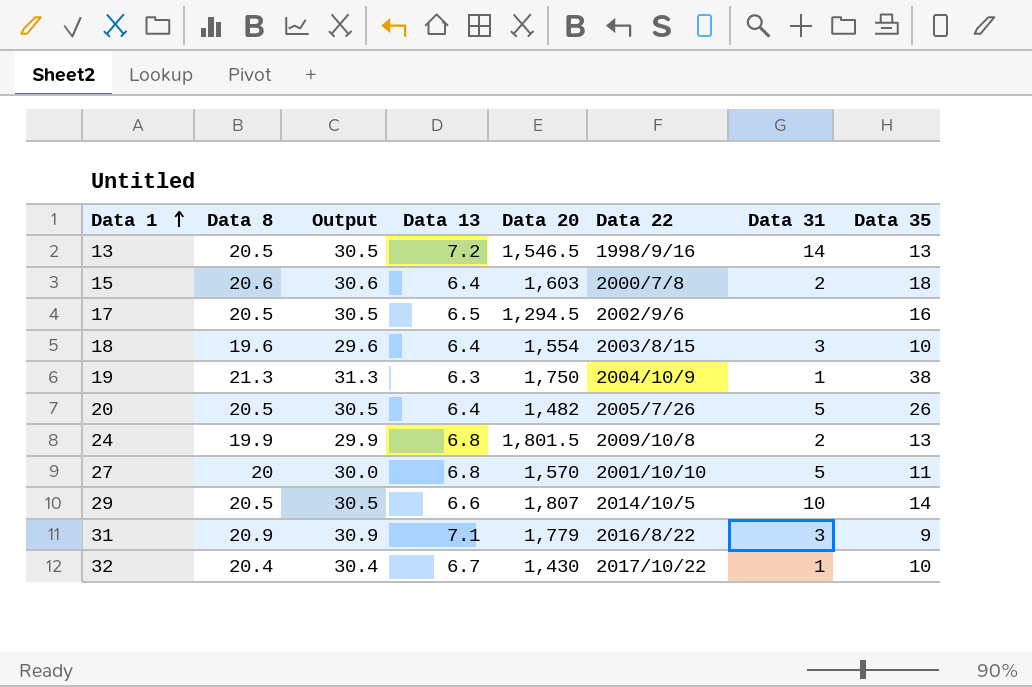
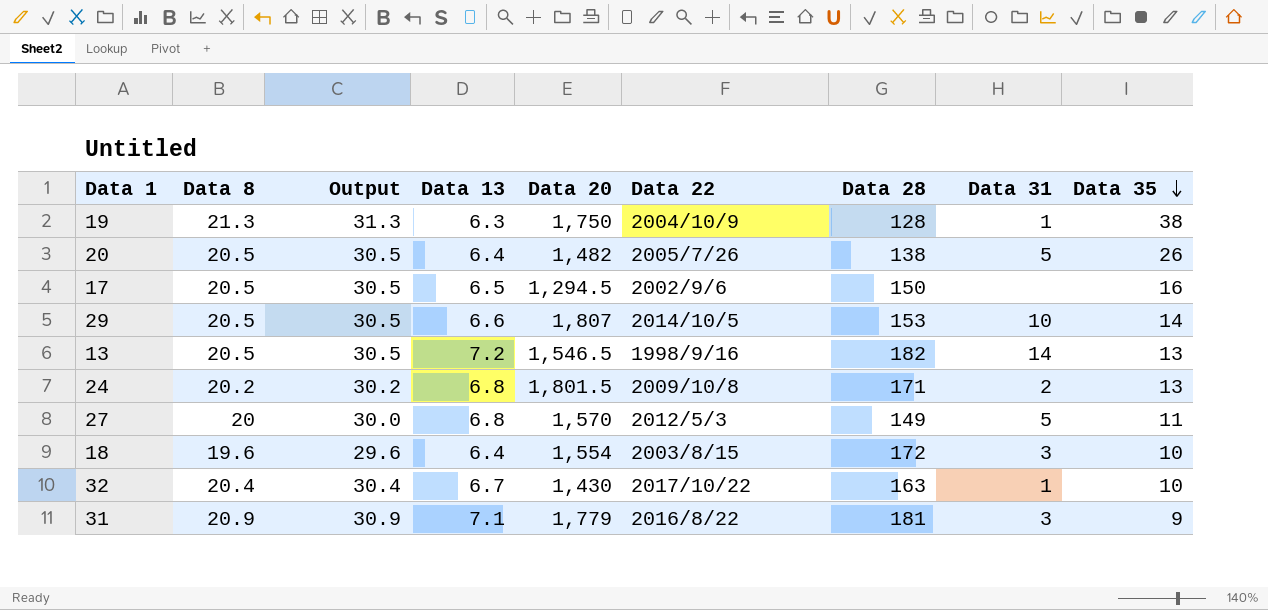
row order: Data 1 ascending -> Data 35 descending
column Data 28 | position: none -> 7
row 15: 20.6 | 30.6 | 6.4 | 1,603 | 2000/7/8 | 2 | 18 -> none
24 | Data 8: 19.9 -> 20.2
24 | Output: 29.9 -> 30.2
27 | Data 22: 2001/10/10 -> 2012/5/3

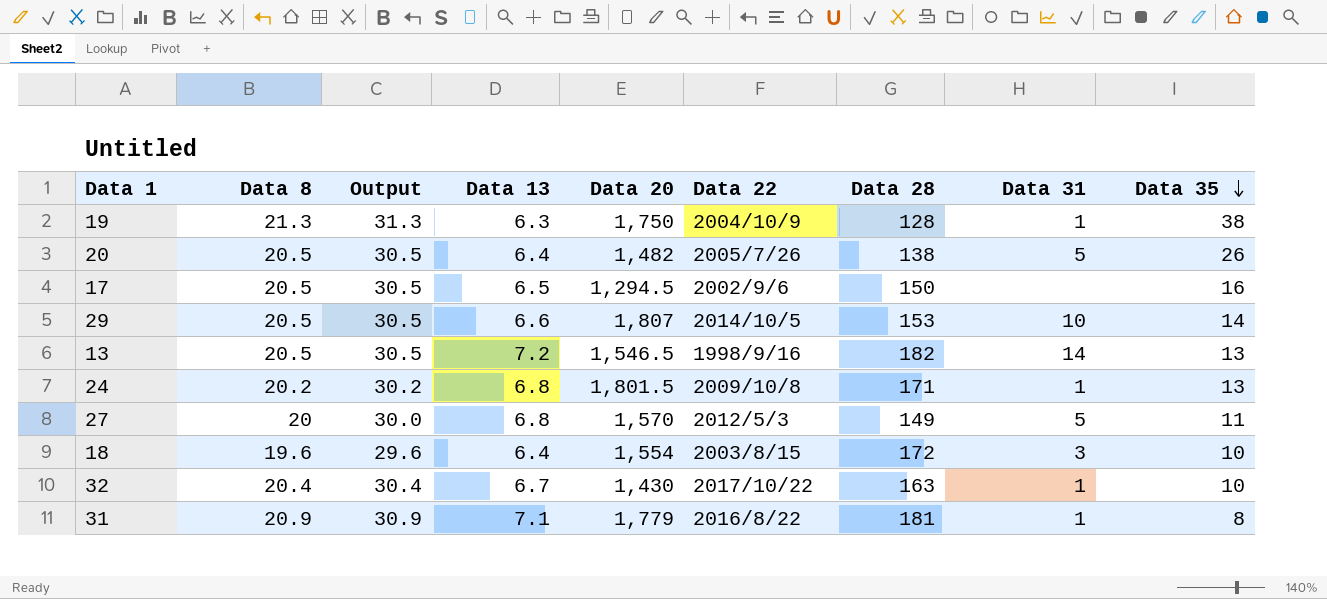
24 | Data 31: 2 -> 1
31 | Data 31: 3 -> 1
31 | Data 35: 9 -> 8

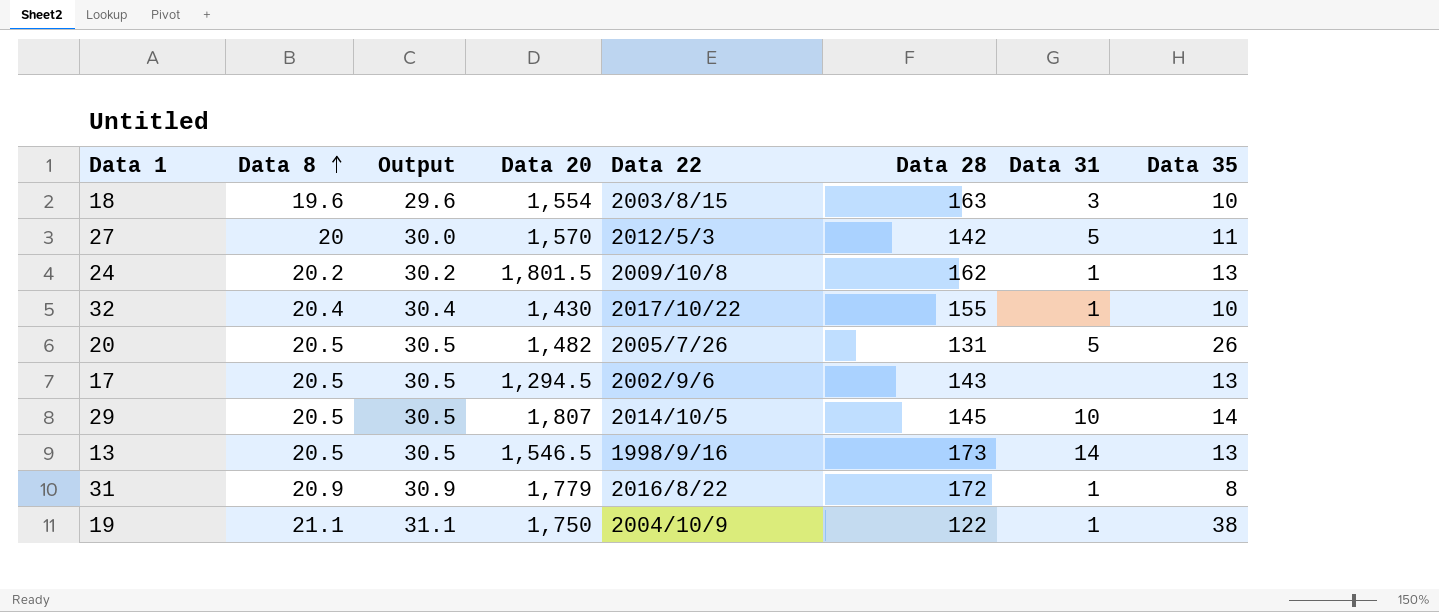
row order: Data 35 descending -> Data 8 ascending
column Data 13 | position: 4 -> none
18 | Data 28: 172 -> 163
27 | Data 28: 149 -> 142
24 | Data 28: 171 -> 162
32 | Data 28: 163 -> 155
20 | Data 28: 138 -> 131
17 | Data 28: 150 -> 143
17 | Data 35: 16 -> 13
29 | Data 28: 153 -> 145
13 | Data 28: 182 -> 173
31 | Data 28: 181 -> 172
19 | Data 8: 21.3 -> 21.1
19 | Output: 31.3 -> 31.1
19 | Data 28: 128 -> 122

